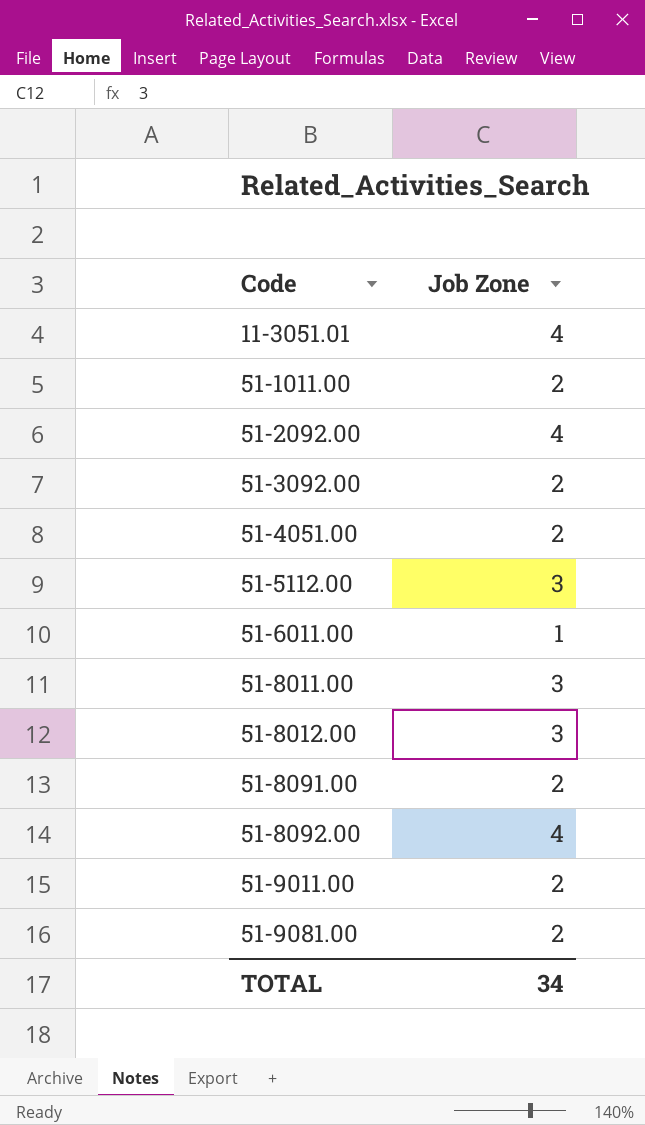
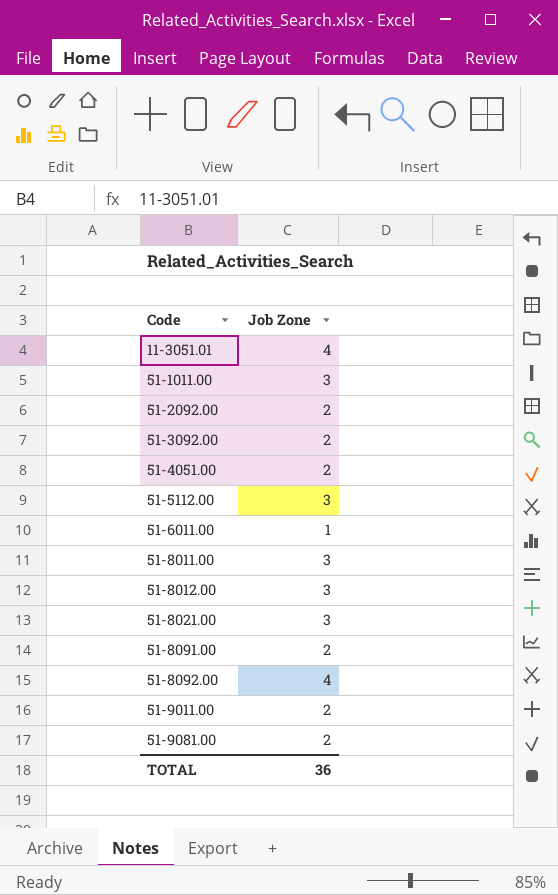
51-1011.00 | Job Zone: 2 -> 3
51-2092.00 | Job Zone: 4 -> 2
row 51-8021.00: none -> 3
TOTAL | Job Zone: 34 -> 36

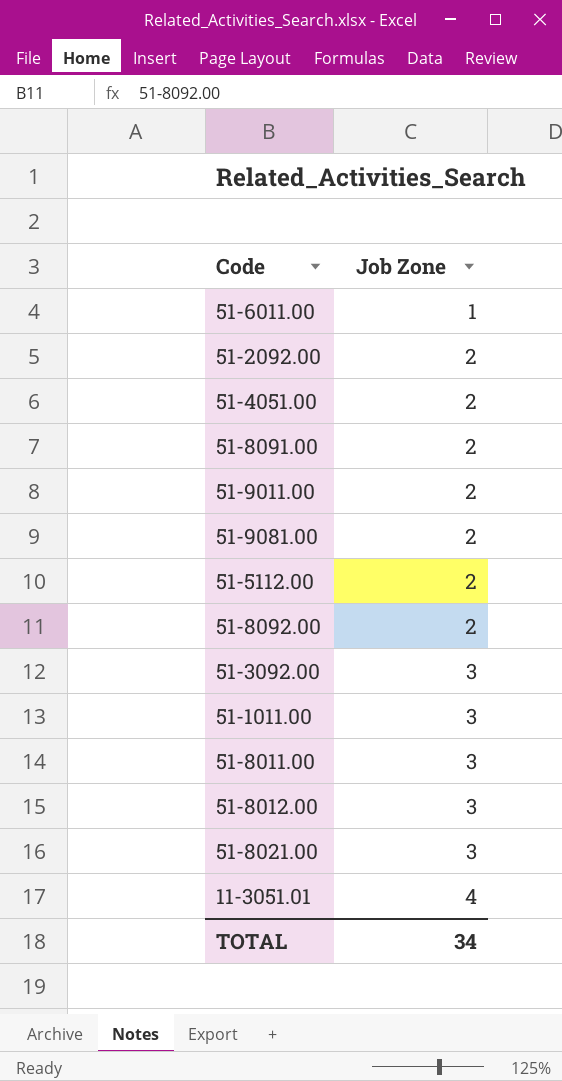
row order: Code ascending -> Job Zone ascending
51-5112.00 | Job Zone: 3 -> 2
51-8092.00 | Job Zone: 4 -> 2
51-3092.00 | Job Zone: 2 -> 3
TOTAL | Job Zone: 36 -> 34

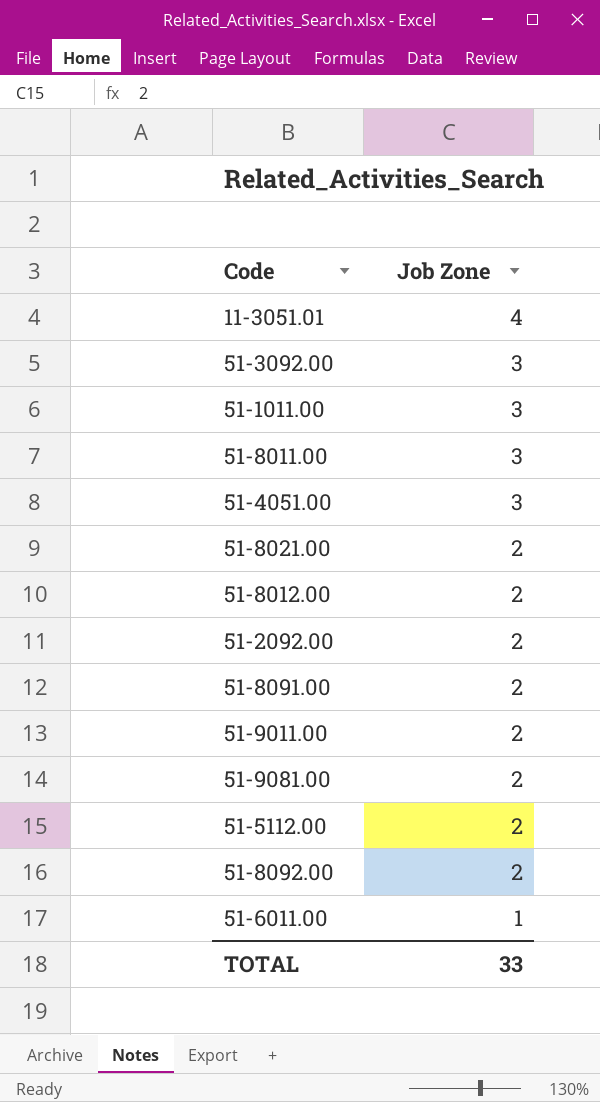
row order: Job Zone ascending -> Job Zone descending
51-4051.00 | Job Zone: 2 -> 3
51-8021.00 | Job Zone: 3 -> 2
51-8012.00 | Job Zone: 3 -> 2
TOTAL | Job Zone: 34 -> 33

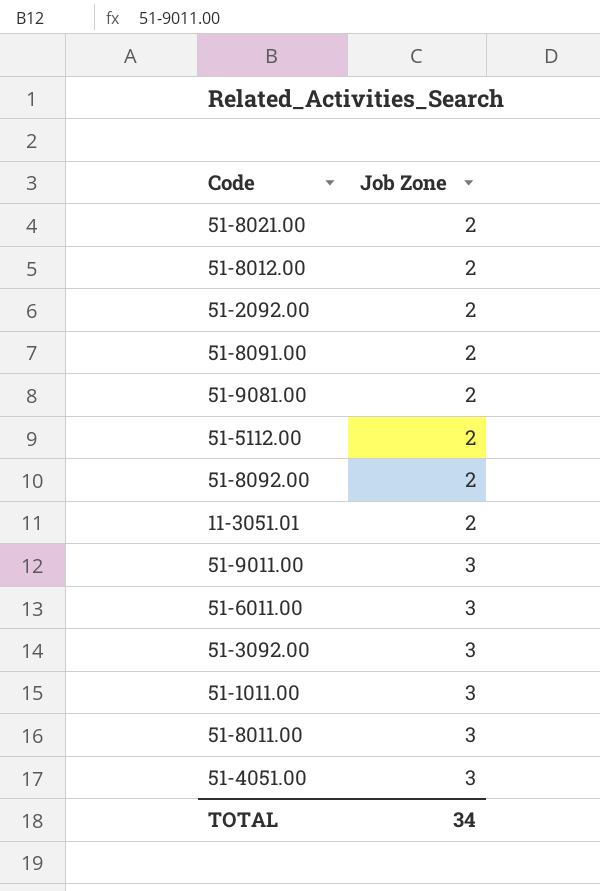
row order: Job Zone descending -> Job Zone ascending
11-3051.01 | Job Zone: 4 -> 2
51-9011.00 | Job Zone: 2 -> 3
51-6011.00 | Job Zone: 1 -> 3
TOTAL | Job Zone: 33 -> 34

